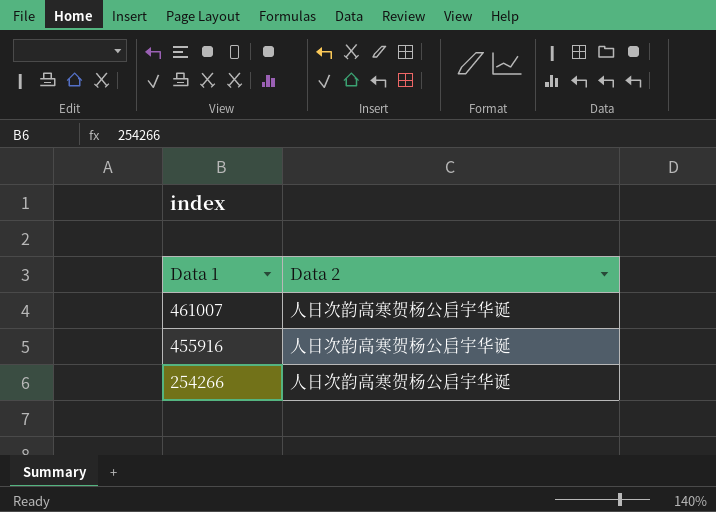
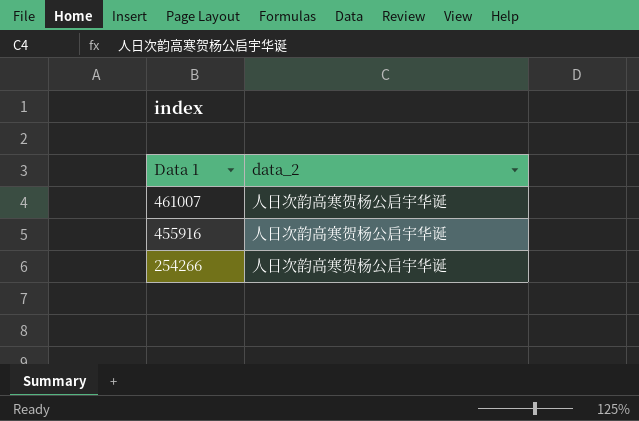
column name: Data 2 -> data_2

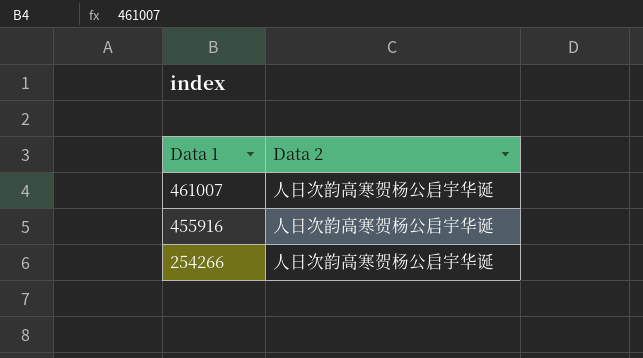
column name: data_2 -> Data 2

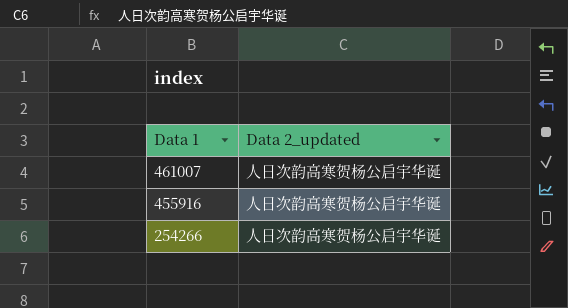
column name: Data 2 -> Data 2_updated

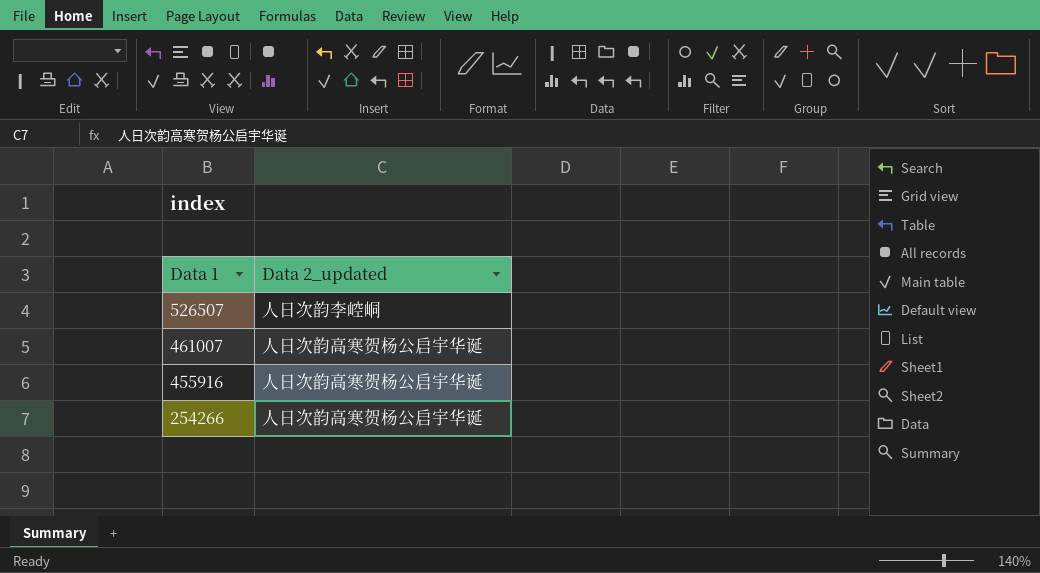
row 526507: none -> 人日次韵李崆峒

